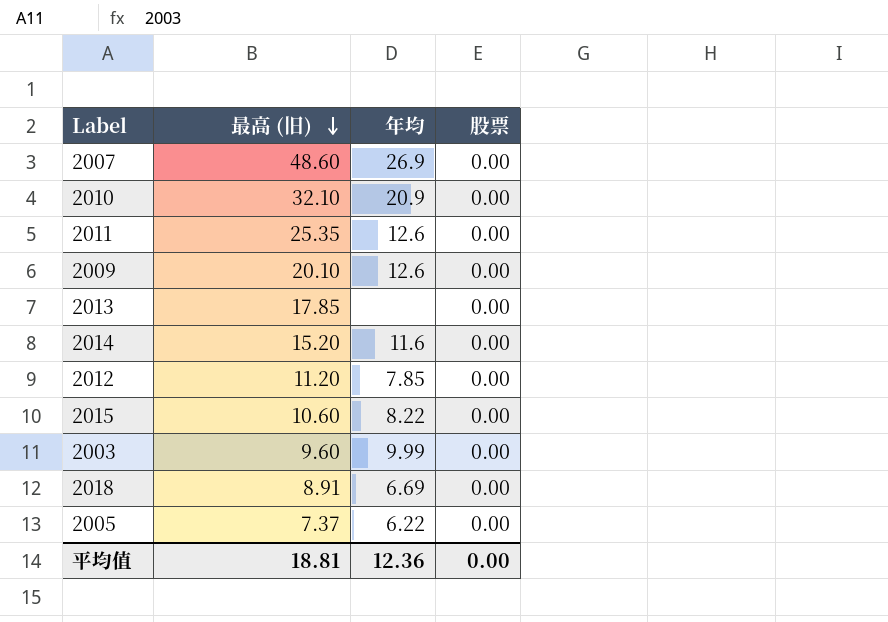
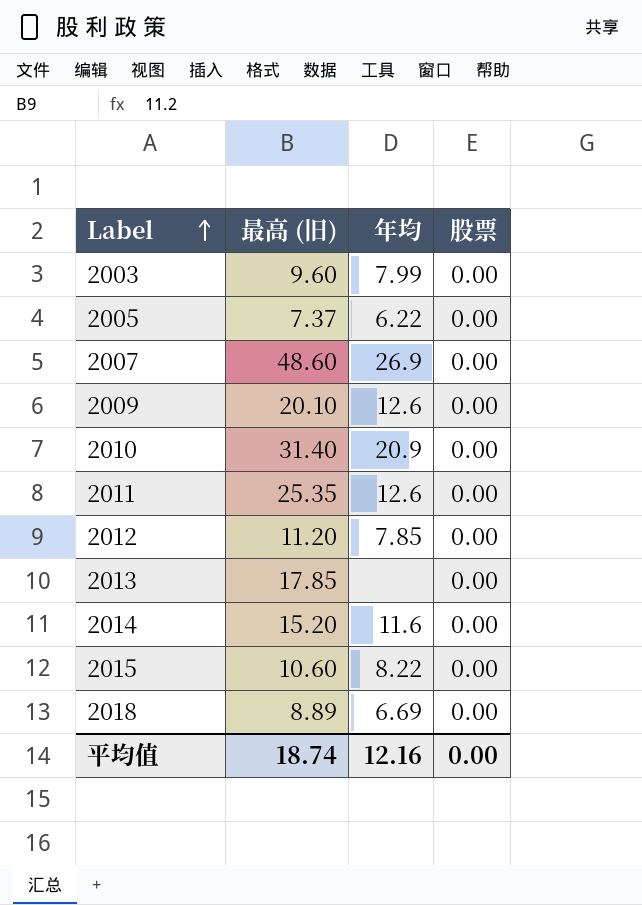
row order: 最高 (旧) descending -> Label ascending
2003 | 年均: 9.99 -> 7.99
2010 | 最高 (旧): 32.10 -> 31.40
2018 | 最高 (旧): 8.91 -> 8.89
平均值 | 最高 (旧): 18.81 -> 18.74
平均值 | 年均: 12.36 -> 12.16

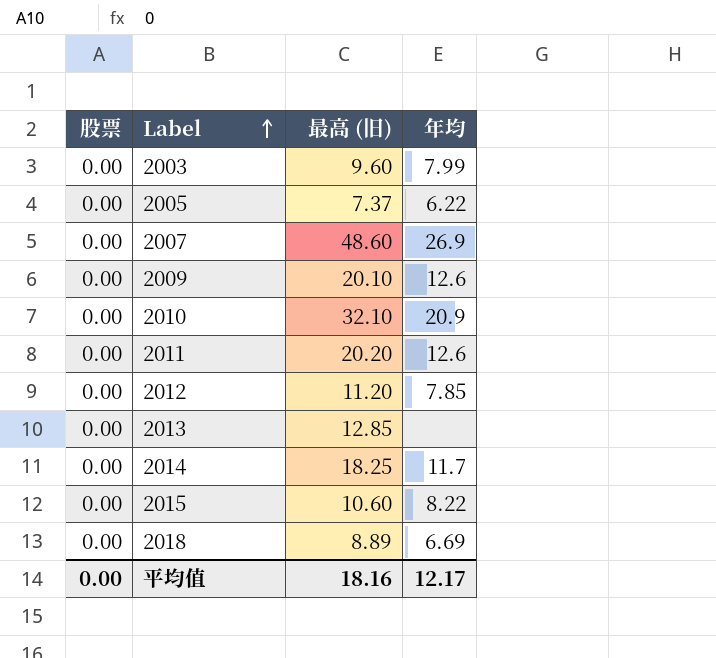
column 股票 | position: 4 -> 1
2010 | 最高 (旧): 31.40 -> 32.10
2011 | 最高 (旧): 25.35 -> 20.20
2013 | 最高 (旧): 17.85 -> 12.85
2014 | 最高 (旧): 15.20 -> 18.25
2014 | 年均: 11.6 -> 11.7
平均值 | 最高 (旧): 18.74 -> 18.16
平均值 | 年均: 12.16 -> 12.17

